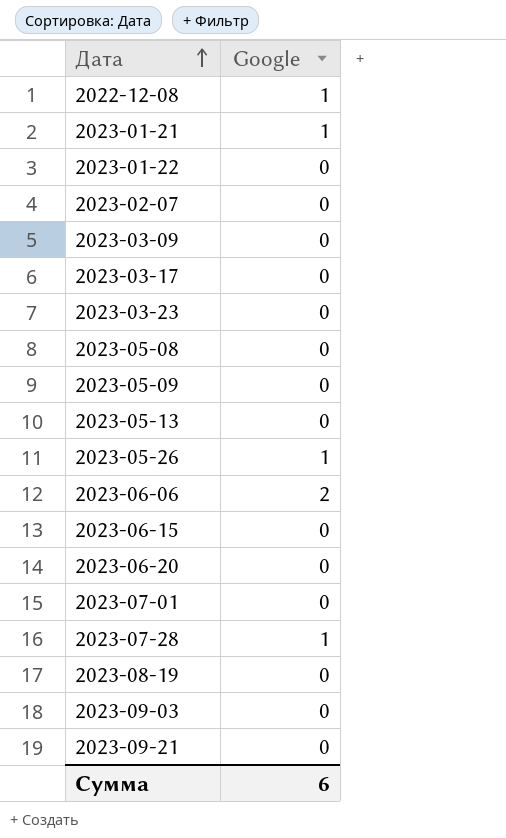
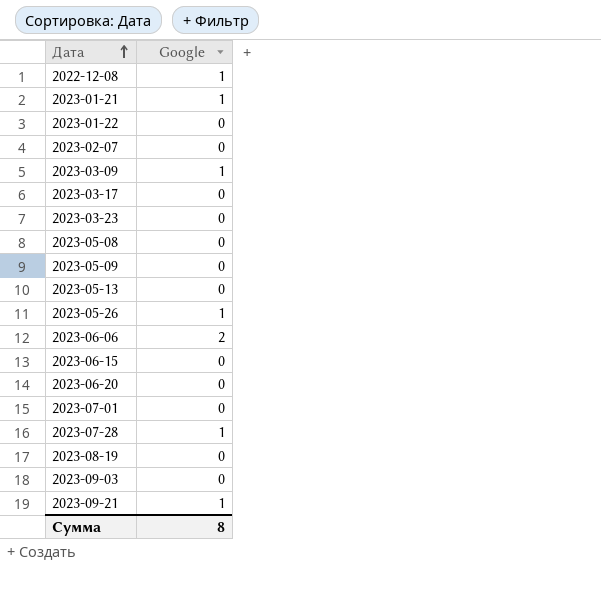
2023-03-09 | Google: 0 -> 1
2023-09-21 | Google: 0 -> 1
Сумма | Google: 6 -> 8

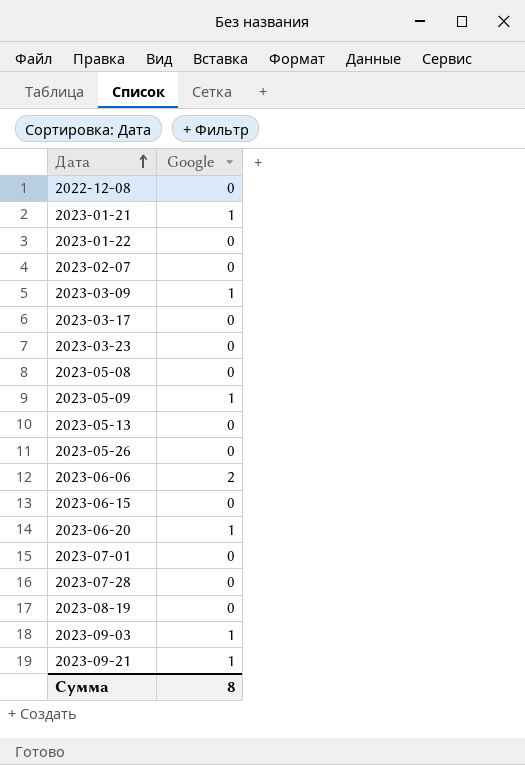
2022-12-08 | Google: 1 -> 0
2023-05-09 | Google: 0 -> 1
2023-05-26 | Google: 1 -> 0
2023-06-20 | Google: 0 -> 1
2023-07-28 | Google: 1 -> 0
2023-09-03 | Google: 0 -> 1

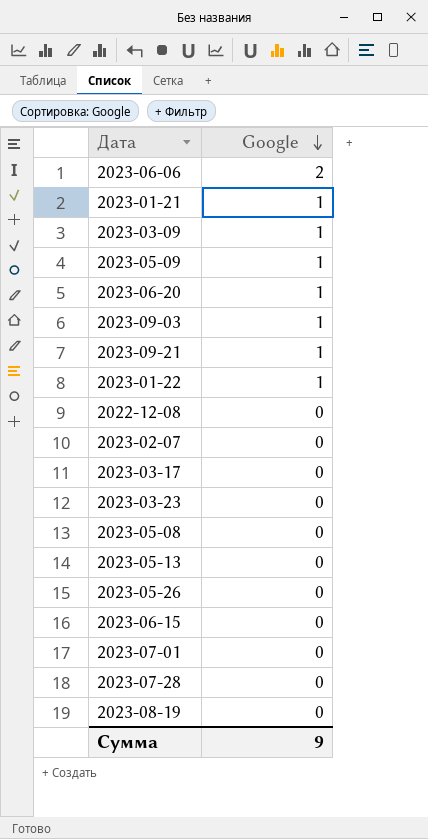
row order: Дата ascending -> Google descending
2023-01-22 | Google: 0 -> 1
Сумма | Google: 8 -> 9

